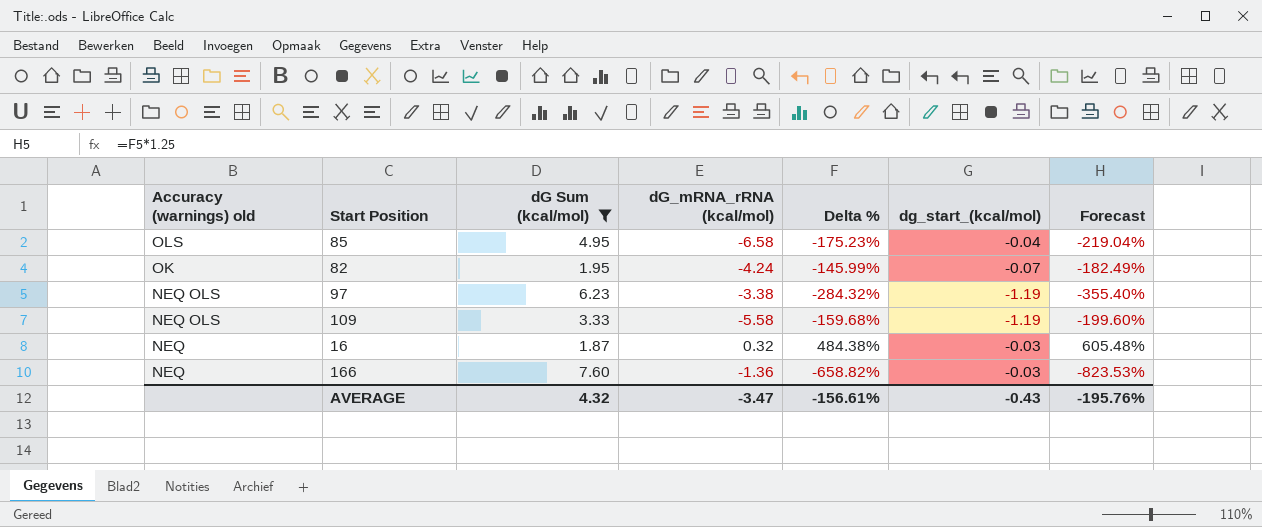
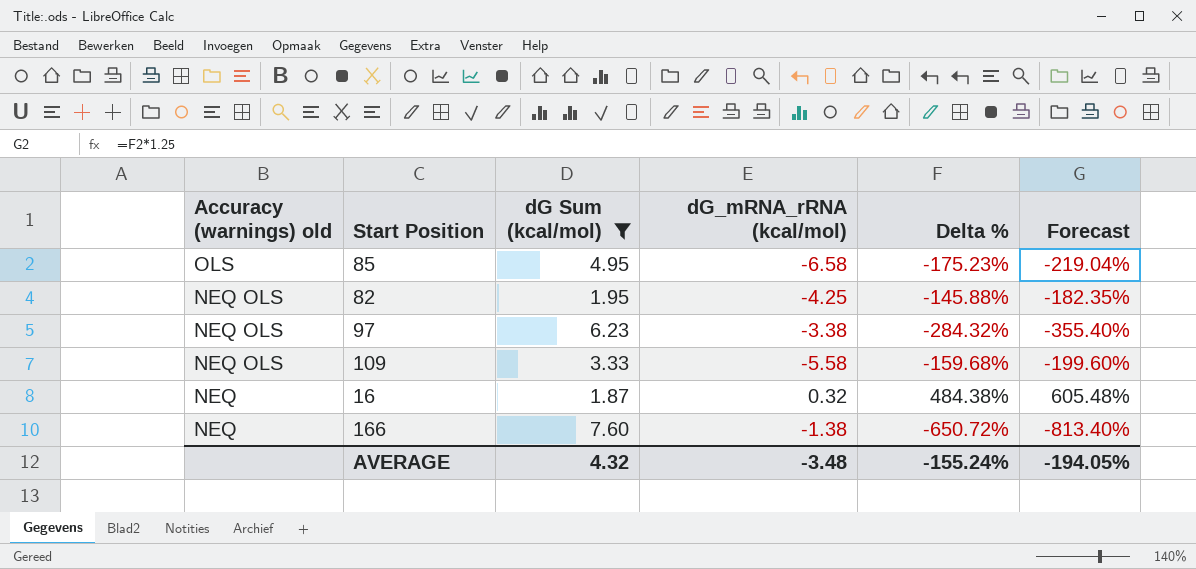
column dg_start_(kcal/mol) | position: 6 -> none
82 | Accuracy (warnings) old: OK -> NEQ OLS
82 | dG_mRNA_rRNA (kcal/mol): -4.24 -> -4.25
82 | Delta %: -145.99% -> -145.88%
82 | Forecast: -182.49% -> -182.35%
166 | dG_mRNA_rRNA (kcal/mol): -1.36 -> -1.38
166 | Delta %: -658.82% -> -650.72%
166 | Forecast: -823.53% -> -813.40%
AVERAGE | dG_mRNA_rRNA (kcal/mol): -3.47 -> -3.48
AVERAGE | Delta %: -156.61% -> -155.24%
AVERAGE | Forecast: -195.76% -> -194.05%

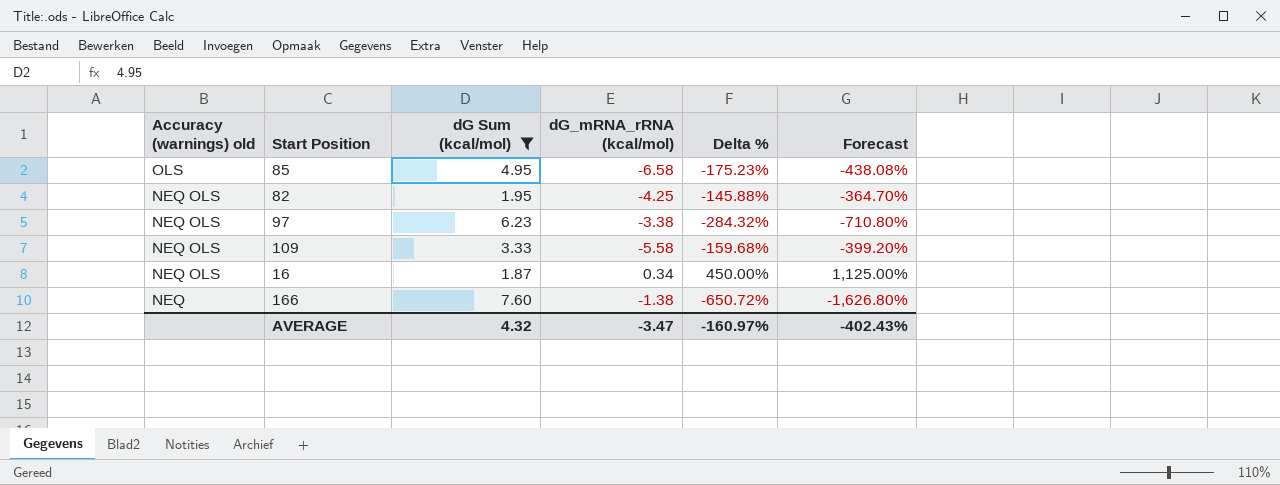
column Forecast | formula: [Delta %] * 1.25 -> [Delta %] * 2.5
16 | Accuracy (warnings) old: NEQ -> NEQ OLS
16 | dG_mRNA_rRNA (kcal/mol): 0.32 -> 0.34
16 | Delta %: 484.38% -> 450.00%
AVERAGE | dG_mRNA_rRNA (kcal/mol): -3.48 -> -3.47
AVERAGE | Delta %: -155.24% -> -160.97%
AVERAGE | Forecast: -194.05% -> -402.43%

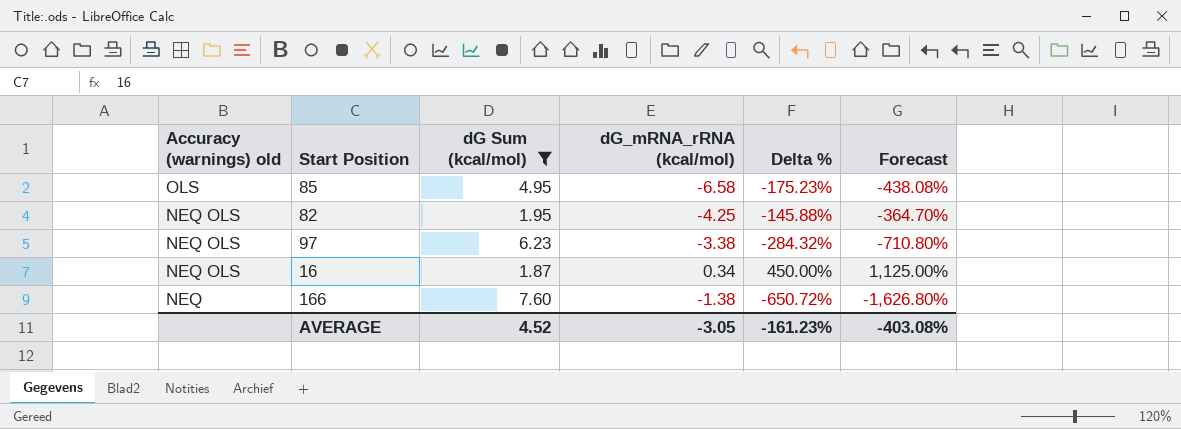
row 109: NEQ OLS | 3.33 | -5.58 | -159.68% | -399.20% -> none
AVERAGE | dG Sum (kcal/mol): 4.32 -> 4.52
AVERAGE | dG_mRNA_rRNA (kcal/mol): -3.47 -> -3.05
AVERAGE | Delta %: -160.97% -> -161.23%
AVERAGE | Forecast: -402.43% -> -403.08%

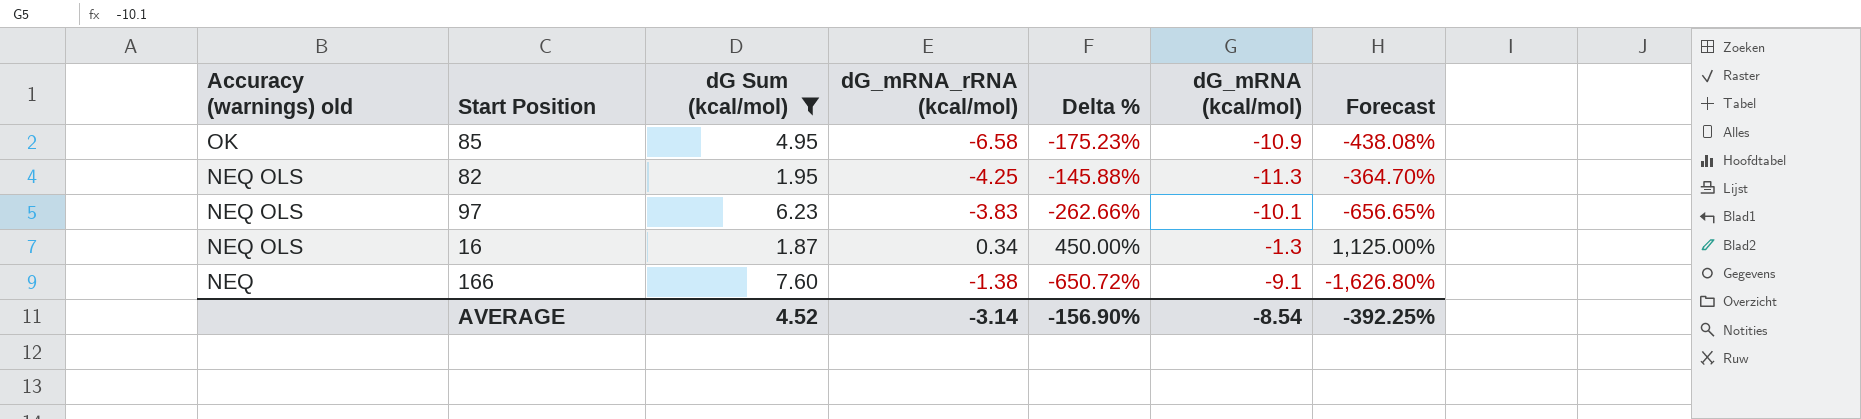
column dG_mRNA (kcal/mol) | position: none -> 6
85 | Accuracy (warnings) old: OLS -> OK
97 | dG_mRNA_rRNA (kcal/mol): -3.38 -> -3.83
97 | Delta %: -284.32% -> -262.66%
97 | Forecast: -710.80% -> -656.65%
AVERAGE | dG_mRNA_rRNA (kcal/mol): -3.05 -> -3.14
AVERAGE | Delta %: -161.23% -> -156.90%
AVERAGE | Forecast: -403.08% -> -392.25%

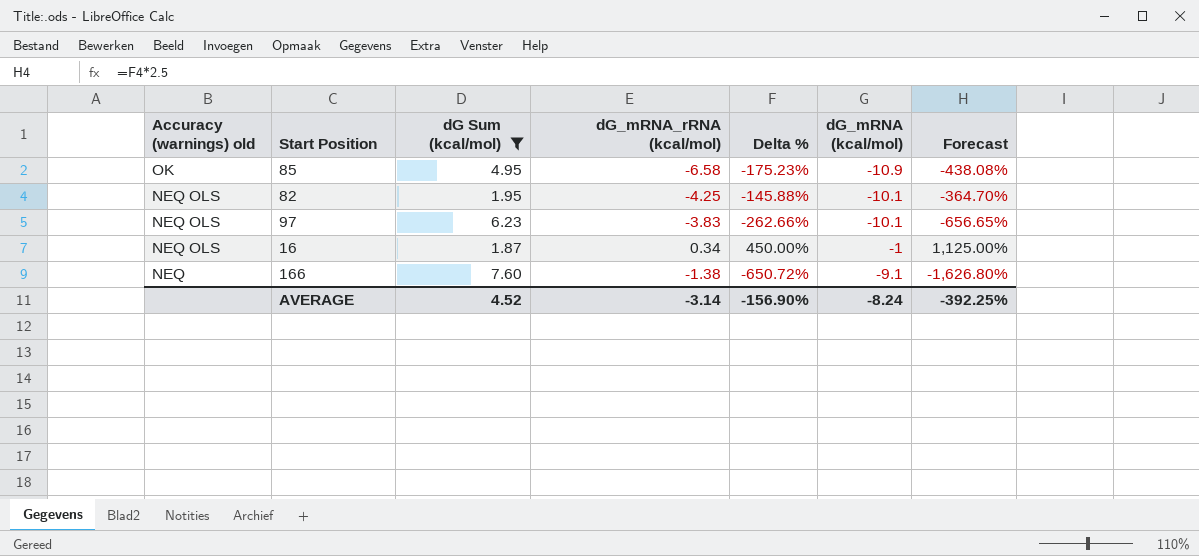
82 | dG_mRNA (kcal/mol): -11.3 -> -10.1
16 | dG_mRNA (kcal/mol): -1.3 -> -1
AVERAGE | dG_mRNA (kcal/mol): -8.54 -> -8.24

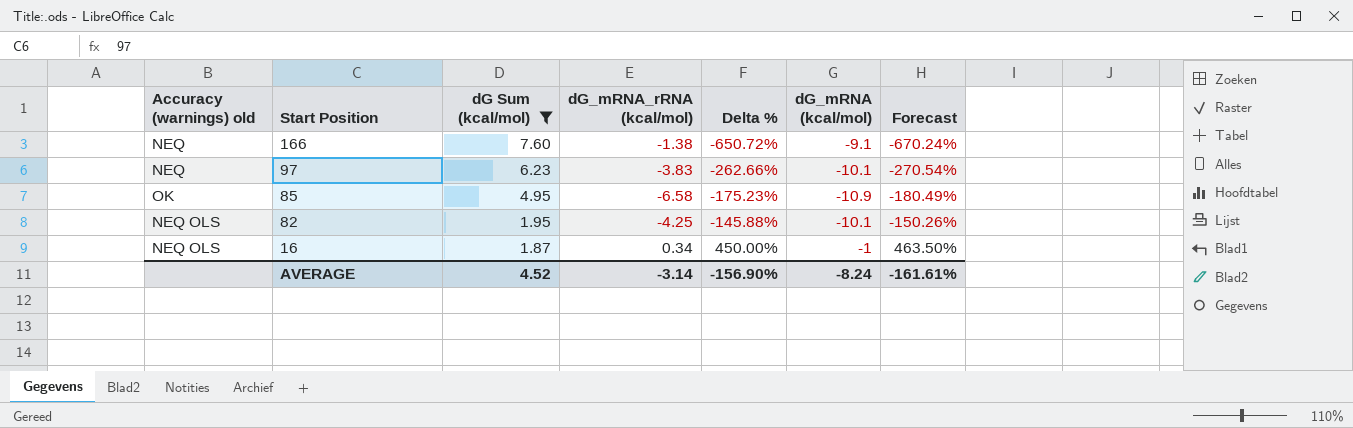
row order: Accuracy (warnings) old descending -> Start Position descending
column Forecast | formula: [Delta %] * 2.5 -> [Delta %] * 1.03
97 | Accuracy (warnings) old: NEQ OLS -> NEQ
AVERAGE | Forecast: -392.25% -> -161.61%

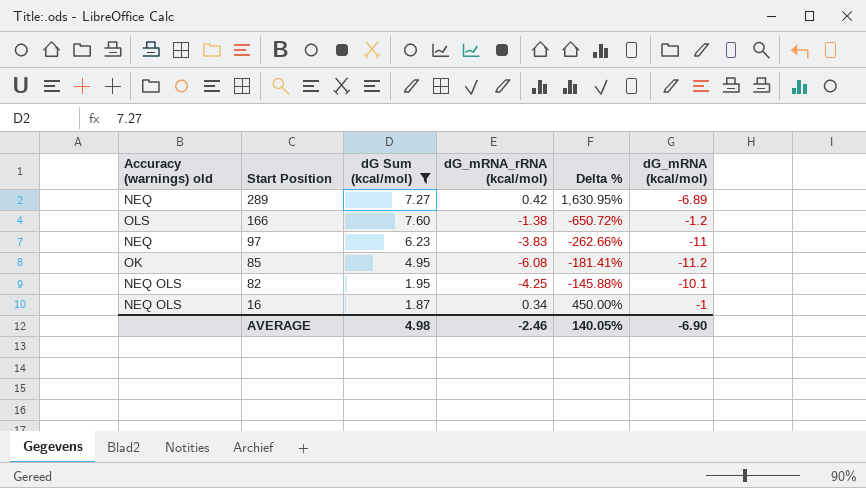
column Forecast | formula: [Delta %] * 1.03 -> none
row 289: none -> NEQ | 7.27 | 0.42 | 1,630.95% | -6.89
166 | Accuracy (warnings) old: NEQ -> OLS
166 | dG_mRNA (kcal/mol): -9.1 -> -1.2
97 | dG_mRNA (kcal/mol): -10.1 -> -11
85 | dG_mRNA_rRNA (kcal/mol): -6.58 -> -6.08
85 | Delta %: -175.23% -> -181.41%
85 | dG_mRNA (kcal/mol): -10.9 -> -11.2
AVERAGE | dG Sum (kcal/mol): 4.52 -> 4.98
AVERAGE | dG_mRNA_rRNA (kcal/mol): -3.14 -> -2.46
AVERAGE | Delta %: -156.90% -> 140.05%
AVERAGE | dG_mRNA (kcal/mol): -8.24 -> -6.90

